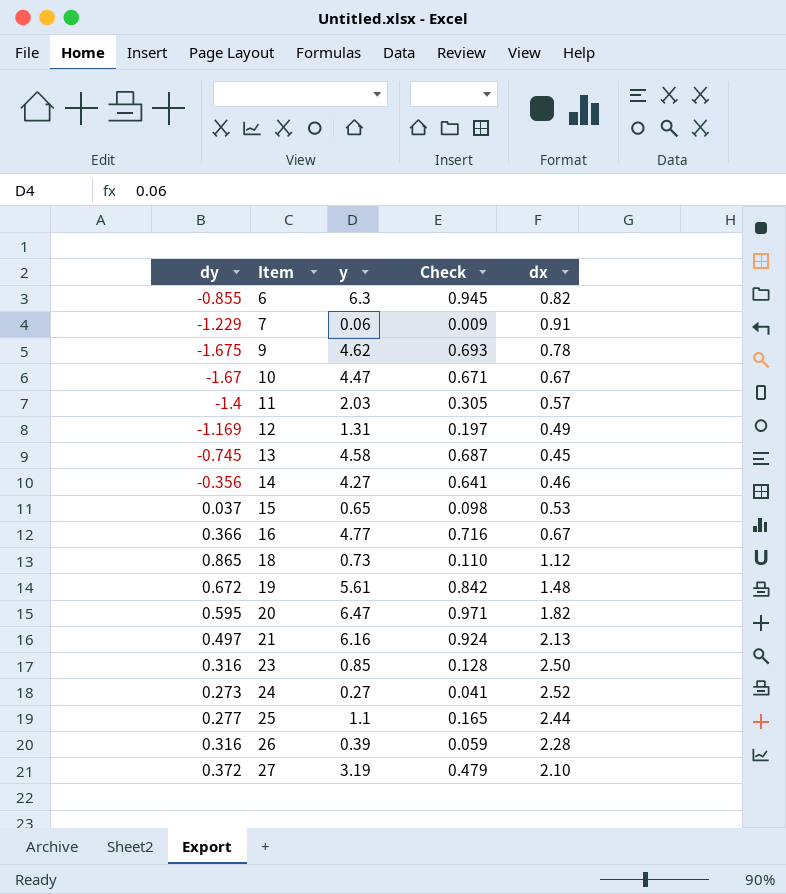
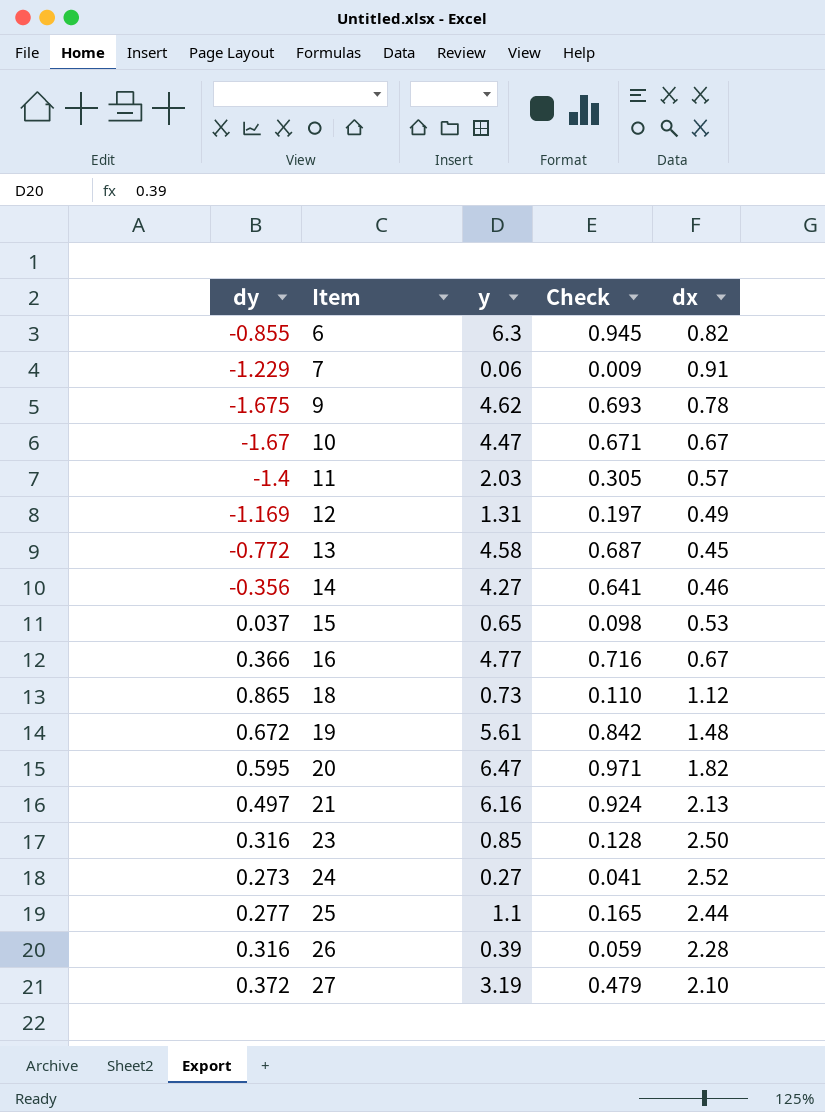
13 | dy: -0.745 -> -0.772

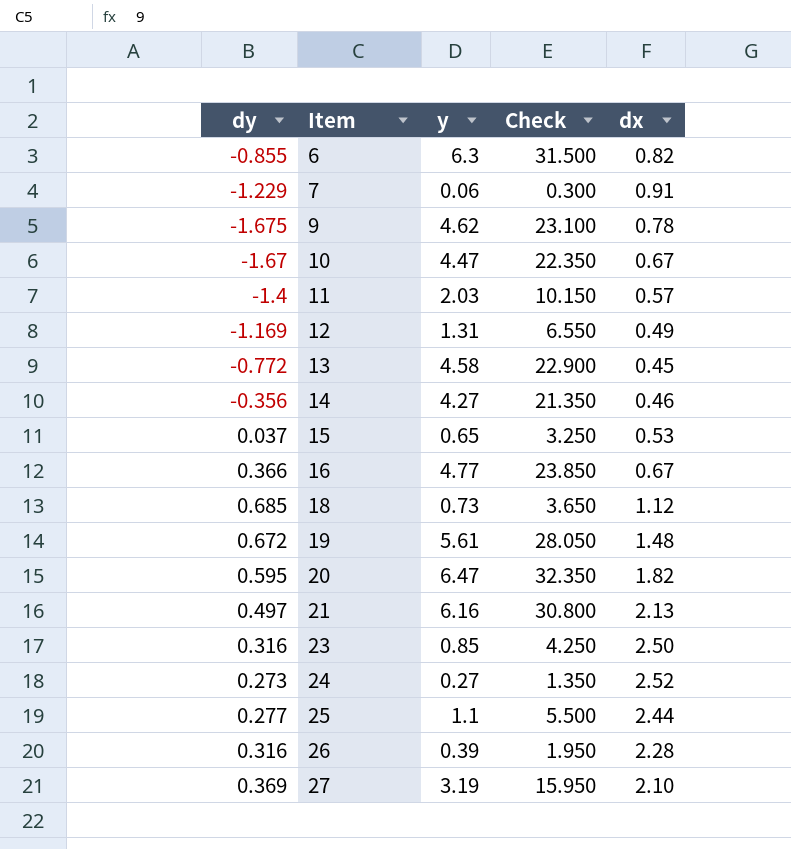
column Check | formula: [y] * 0.15 -> [y] * 5
18 | dy: 0.865 -> 0.685
27 | dy: 0.372 -> 0.369

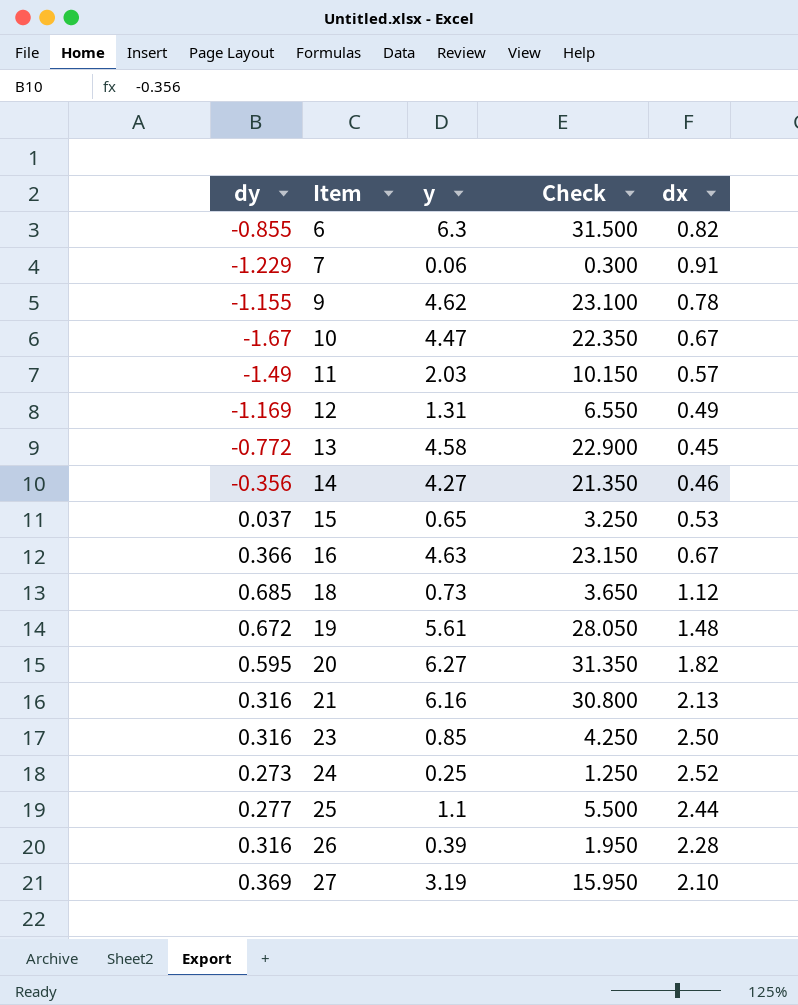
9 | dy: -1.675 -> -1.155
11 | dy: -1.4 -> -1.49
16 | y: 4.77 -> 4.63
16 | Check: 23.850 -> 23.150
20 | y: 6.47 -> 6.27
20 | Check: 32.350 -> 31.350
21 | dy: 0.497 -> 0.316
24 | y: 0.27 -> 0.25
24 | Check: 1.350 -> 1.250

